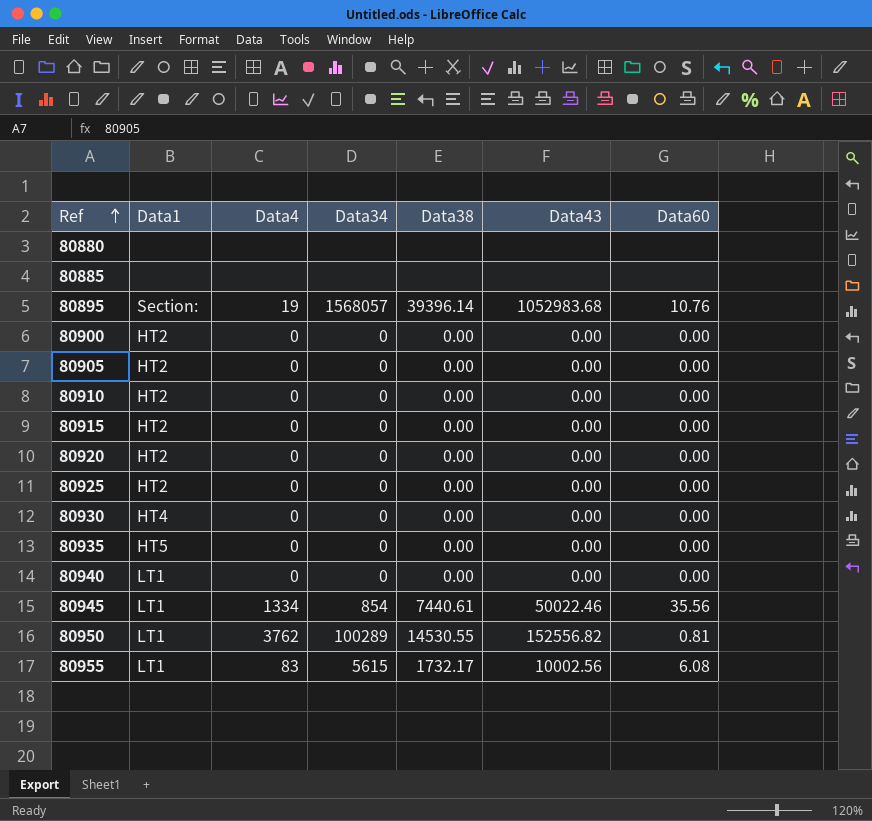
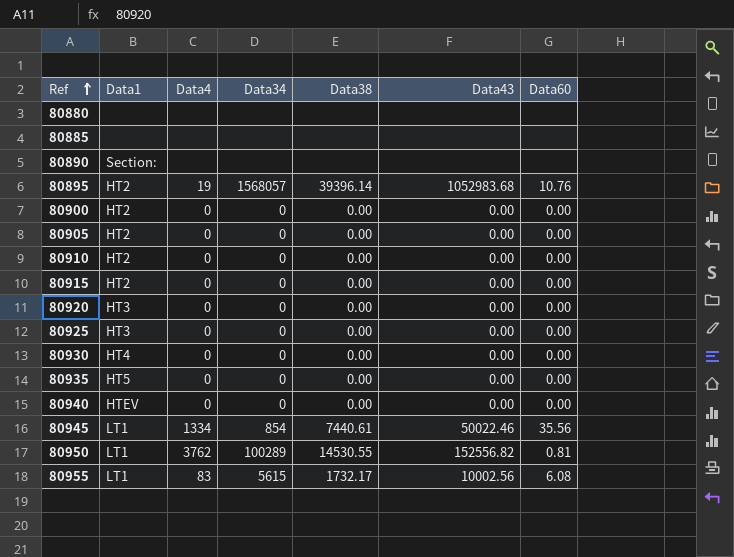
row 80890: none -> Section: | none | none | none | none | none
80895 | Data1: Section: -> HT2
80920 | Data1: HT2 -> HT3
80925 | Data1: HT2 -> HT3
80940 | Data1: LT1 -> HTEV

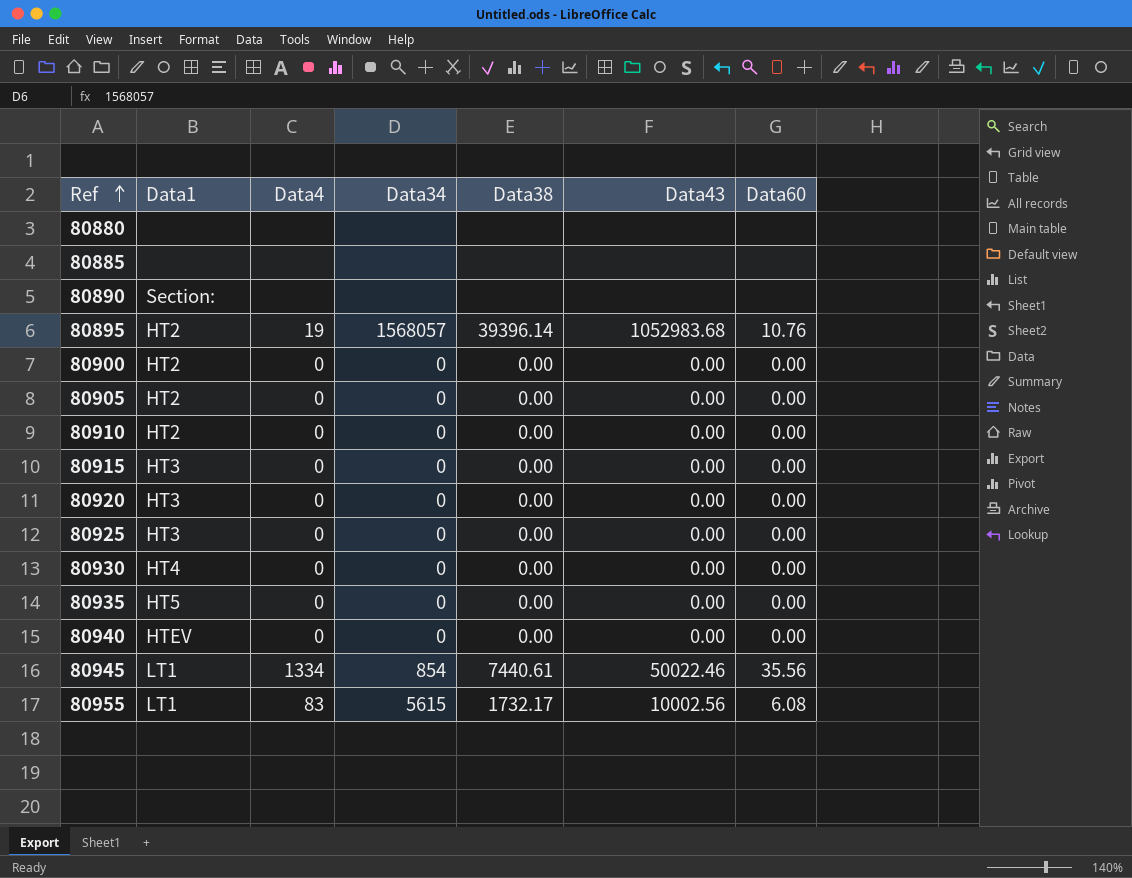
row 80950: LT1 | 3762 | 100289 | 14530.55 | 152556.82 | 0.81 -> none
80915 | Data1: HT2 -> HT3

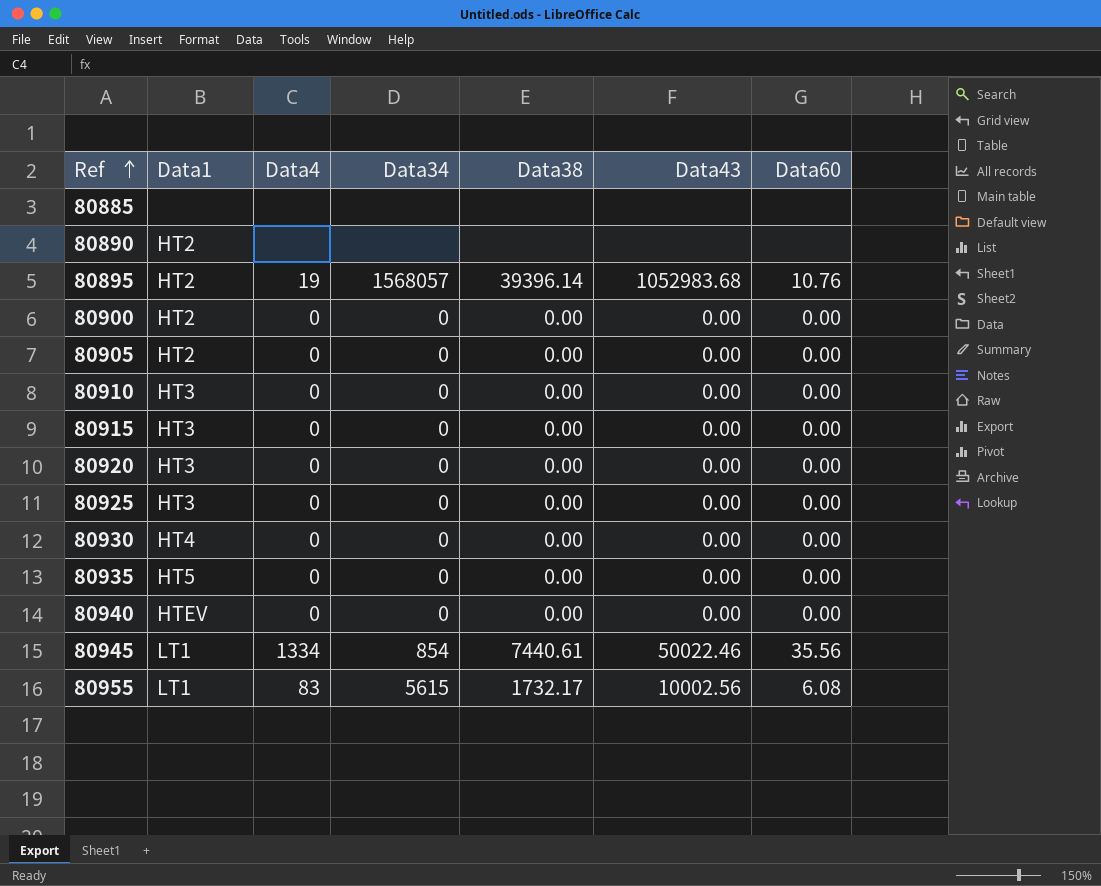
row 80880: none | none | none | none | none | none -> none
80890 | Data1: Section: -> HT2
80910 | Data1: HT2 -> HT3

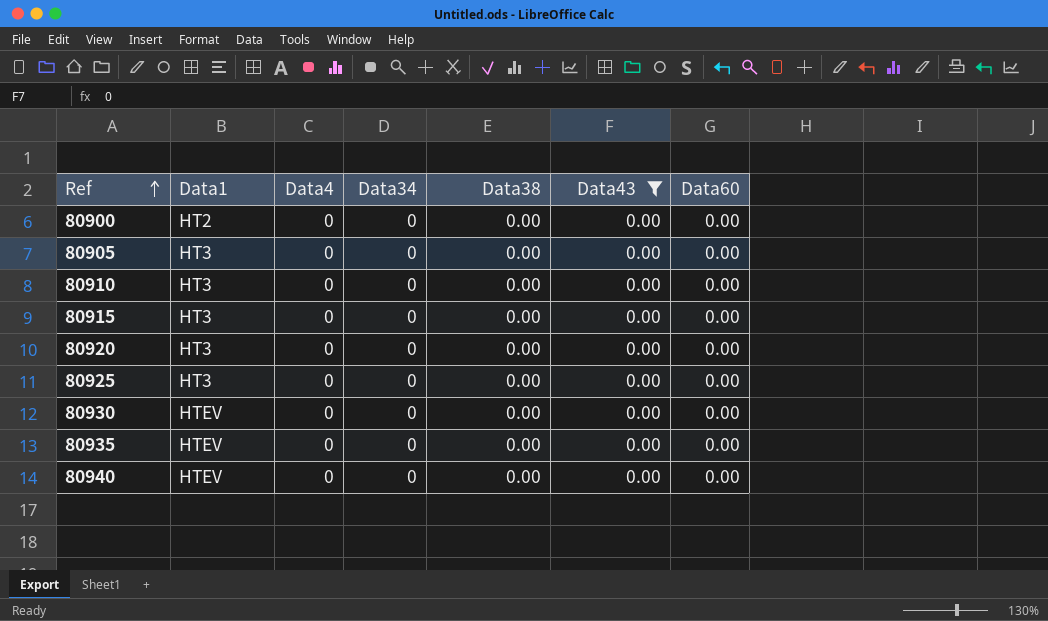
filter: none -> Data43 = 0.00
80905 | Data1: HT2 -> HT3
80930 | Data1: HT4 -> HTEV
80935 | Data1: HT5 -> HTEV

